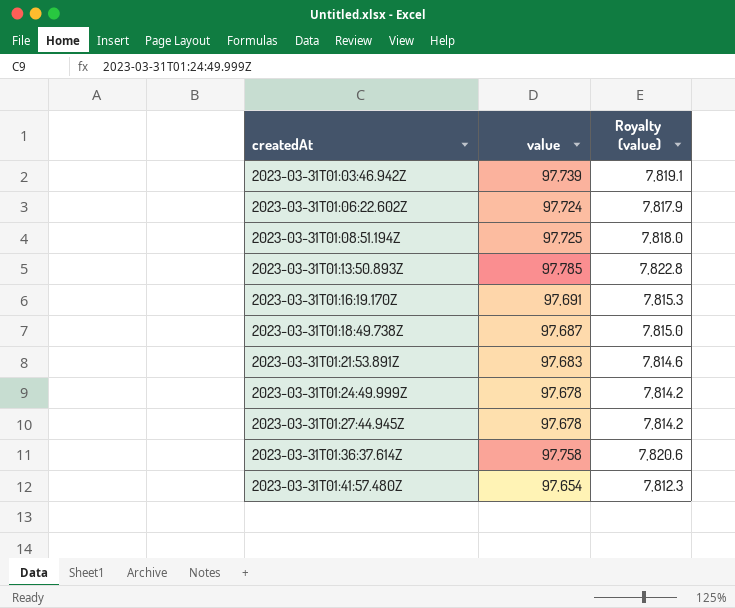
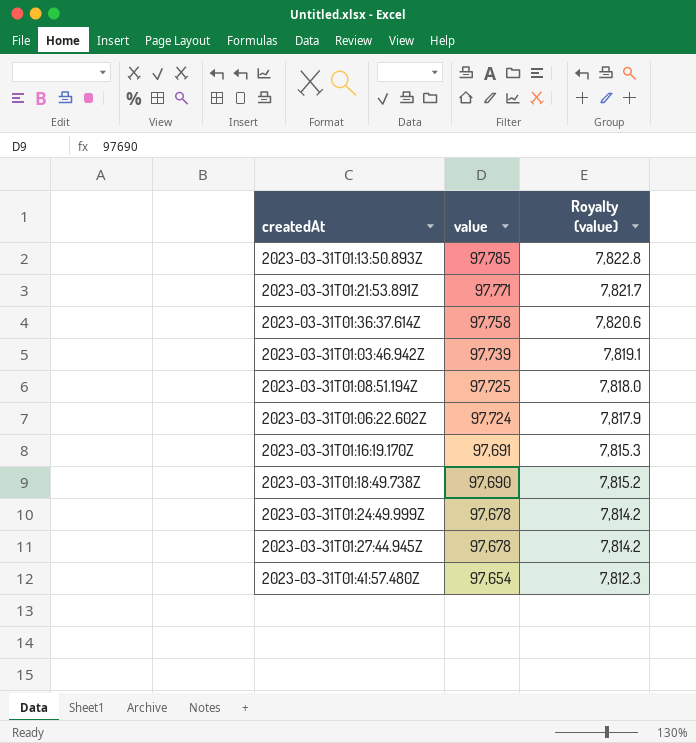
row order: createdAt ascending -> value descending
2023-03-31T01:21:53.891Z | value: 97,683 -> 97,771
2023-03-31T01:21:53.891Z | Royalty (value): 7,814.6 -> 7,821.7
2023-03-31T01:18:49.738Z | value: 97,687 -> 97,690
2023-03-31T01:18:49.738Z | Royalty (value): 7,815.0 -> 7,815.2

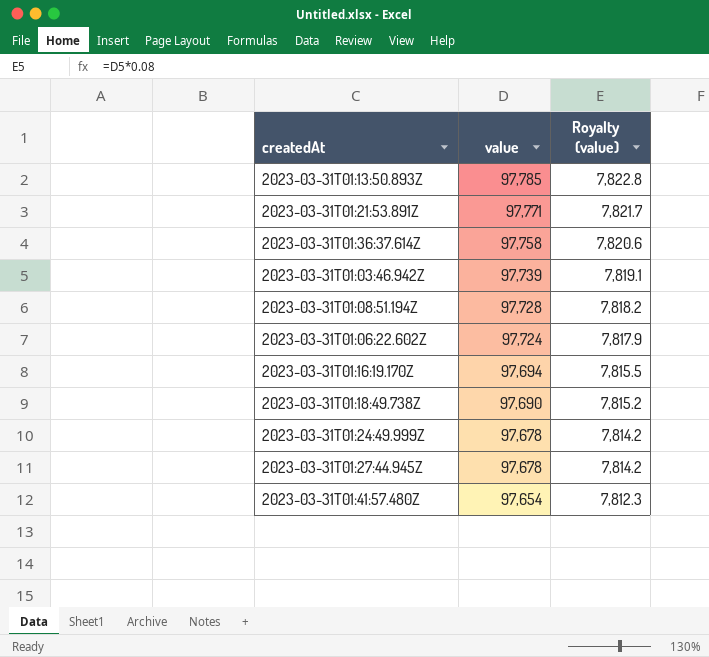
2023-03-31T01:08:51.194Z | value: 97,725 -> 97,728
2023-03-31T01:08:51.194Z | Royalty (value): 7,818.0 -> 7,818.2
2023-03-31T01:16:19.170Z | value: 97,691 -> 97,694
2023-03-31T01:16:19.170Z | Royalty (value): 7,815.3 -> 7,815.5

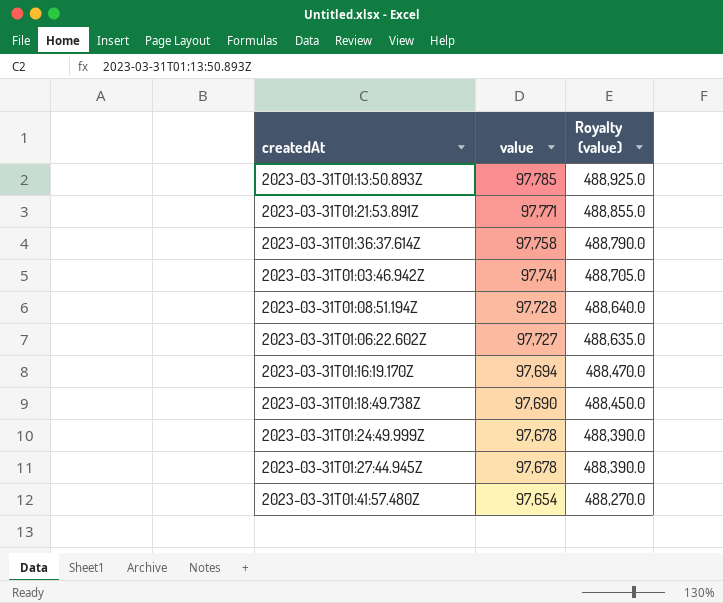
column Royalty (value) | formula: [value] * 0.08 -> [value] * 5
2023-03-31T01:03:46.942Z | value: 97,739 -> 97,741
2023-03-31T01:06:22.602Z | value: 97,724 -> 97,727

